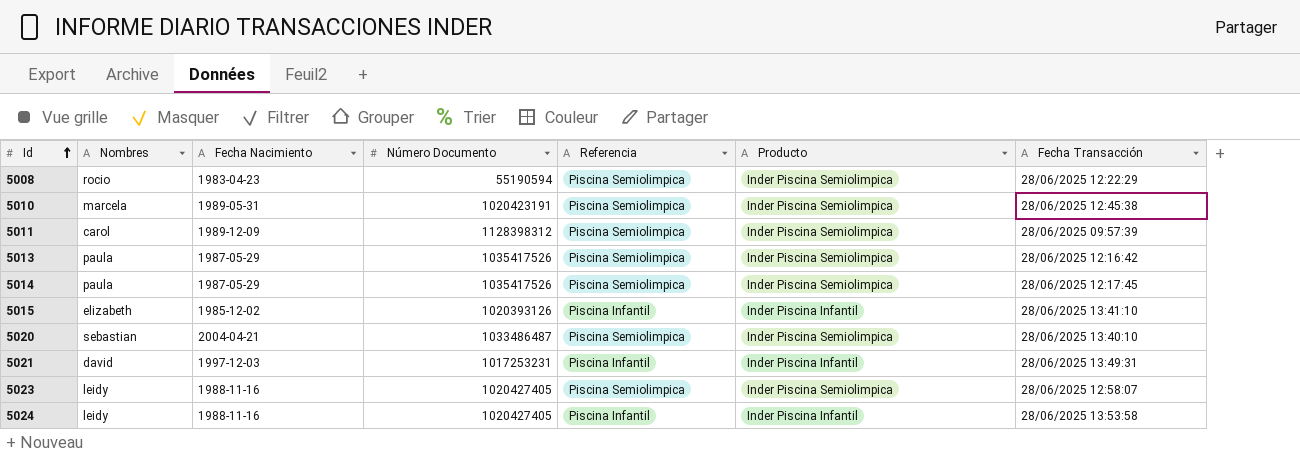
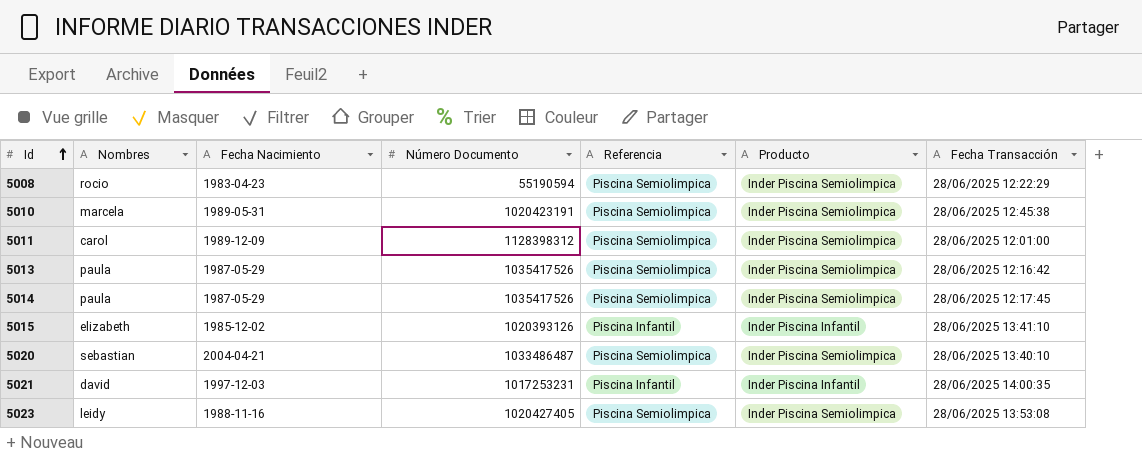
row 5024: leidy | 1988-11-16 | 1020427405 | Piscina Infantil | Inder Piscina Infantil | 28/06/2025 13:53:58 -> none
5011 | Fecha Transacción: 28/06/2025 09:57:39 -> 28/06/2025 12:01:00
5021 | Fecha Transacción: 28/06/2025 13:49:31 -> 28/06/2025 14:00:35
5023 | Fecha Transacción: 28/06/2025 12:58:07 -> 28/06/2025 13:53:08

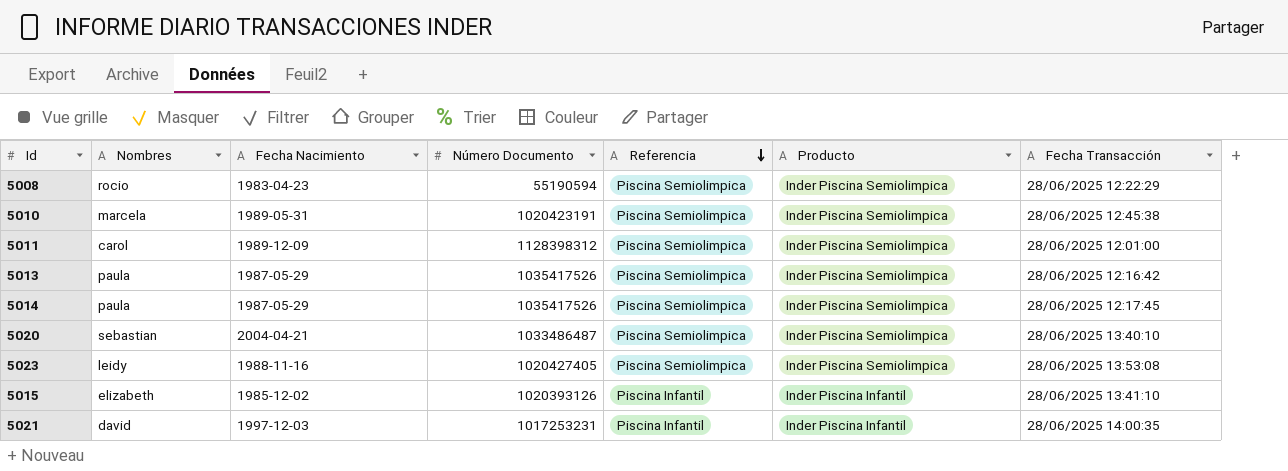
row order: Id ascending -> Referencia descending

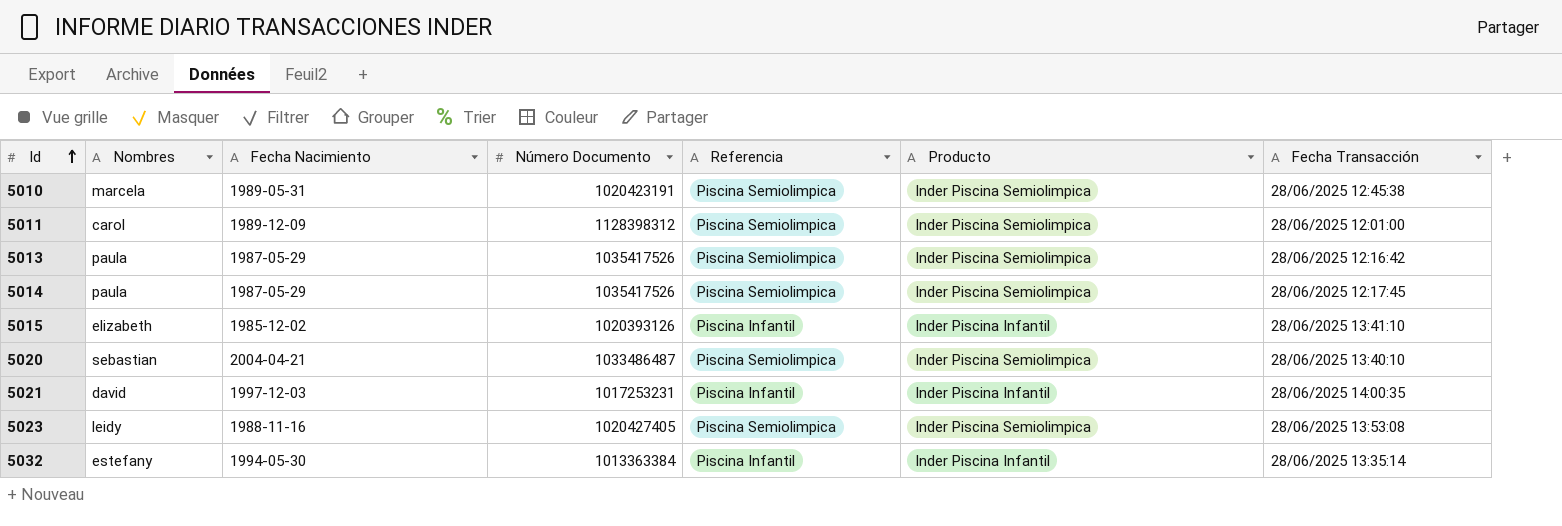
row order: Referencia descending -> Id ascending
row 5008: rocio | 1983-04-23 | 55190594 | Piscina Semiolimpica | Inder Piscina Semiolimpica | 28/06/2025 12:22:29 -> none
row 5032: none -> estefany | 1994-05-30 | 1013363384 | Piscina Infantil | Inder Piscina Infantil | 28/06/2025 13:35:14

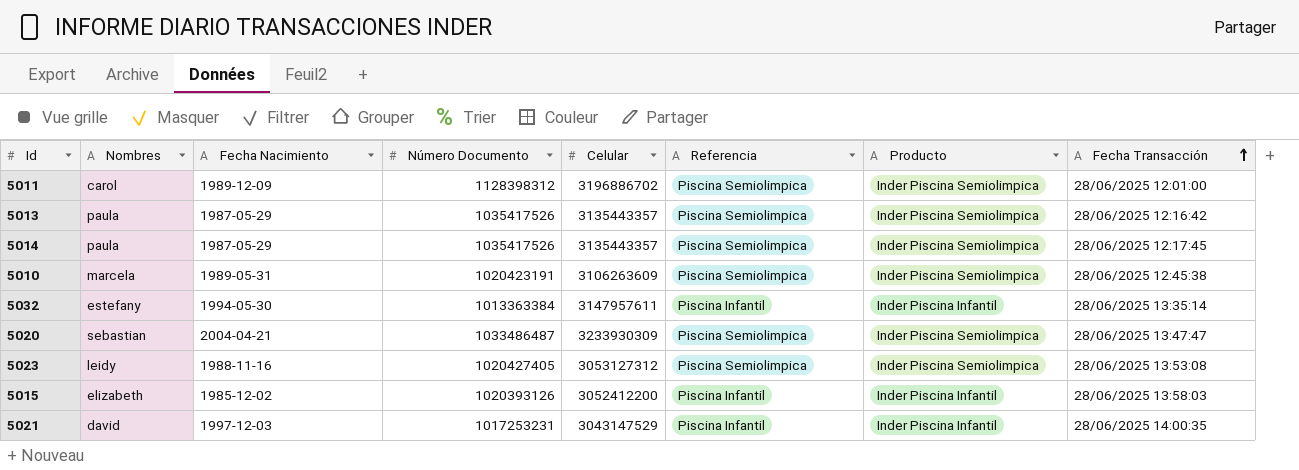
row order: Id ascending -> Fecha Transacción ascending
column Celular | position: none -> 5
5020 | Fecha Transacción: 28/06/2025 13:40:10 -> 28/06/2025 13:47:47
5015 | Fecha Transacción: 28/06/2025 13:41:10 -> 28/06/2025 13:58:03

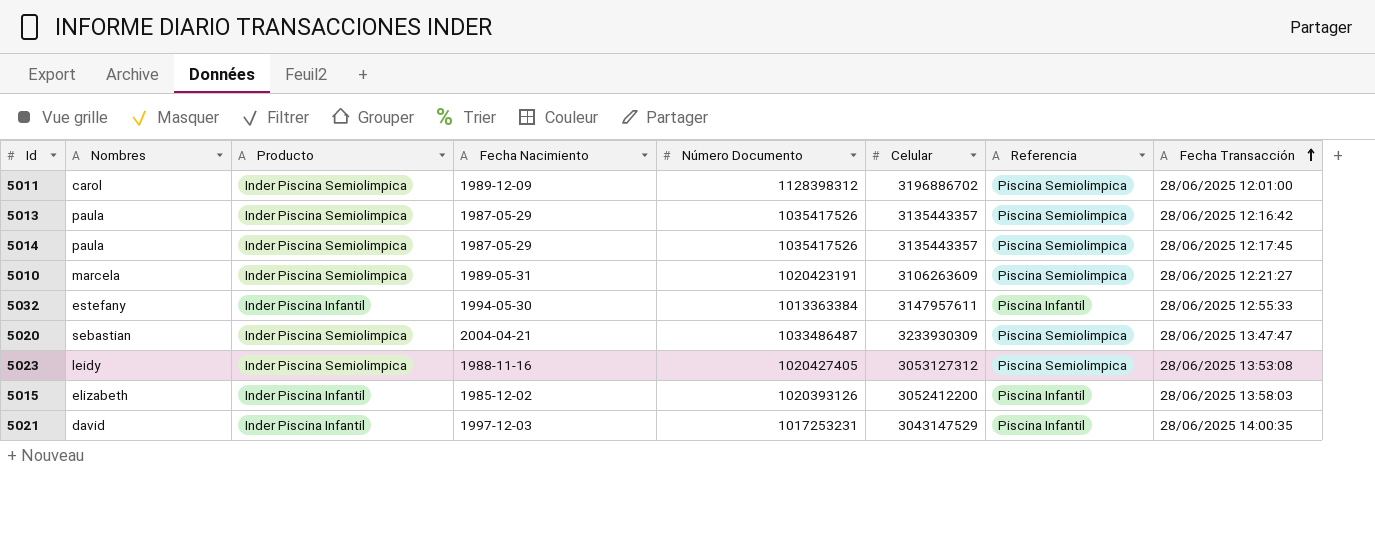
column Producto | position: 7 -> 3
5010 | Fecha Transacción: 28/06/2025 12:45:38 -> 28/06/2025 12:21:27
5032 | Fecha Transacción: 28/06/2025 13:35:14 -> 28/06/2025 12:55:33

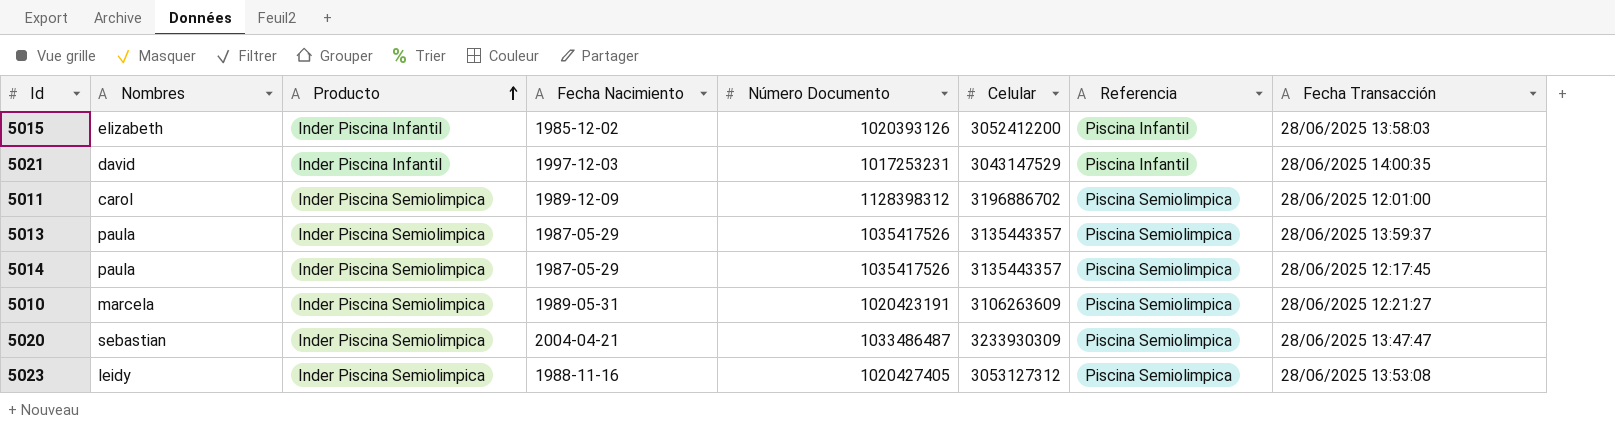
row order: Fecha Transacción ascending -> Producto ascending
row 5032: estefany | Inder Piscina Infantil | 1994-05-30 | 1013363384 | 3147957611 | Piscina Infantil | 28/06/2025 12:55:33 -> none
5013 | Fecha Transacción: 28/06/2025 12:16:42 -> 28/06/2025 13:59:37

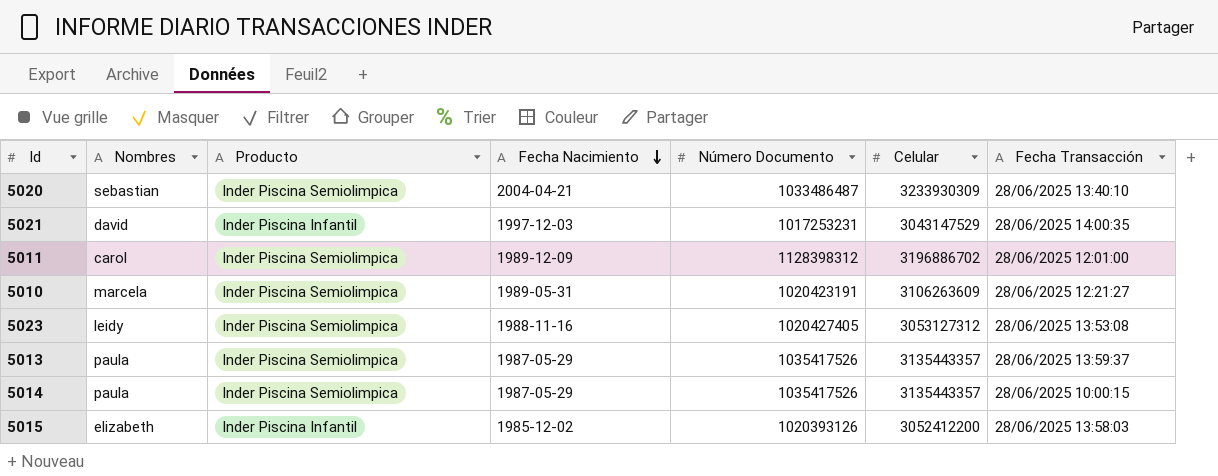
row order: Producto ascending -> Fecha Nacimiento descending
column Referencia | position: 7 -> none
5020 | Fecha Transacción: 28/06/2025 13:47:47 -> 28/06/2025 13:40:10
5014 | Fecha Transacción: 28/06/2025 12:17:45 -> 28/06/2025 10:00:15

